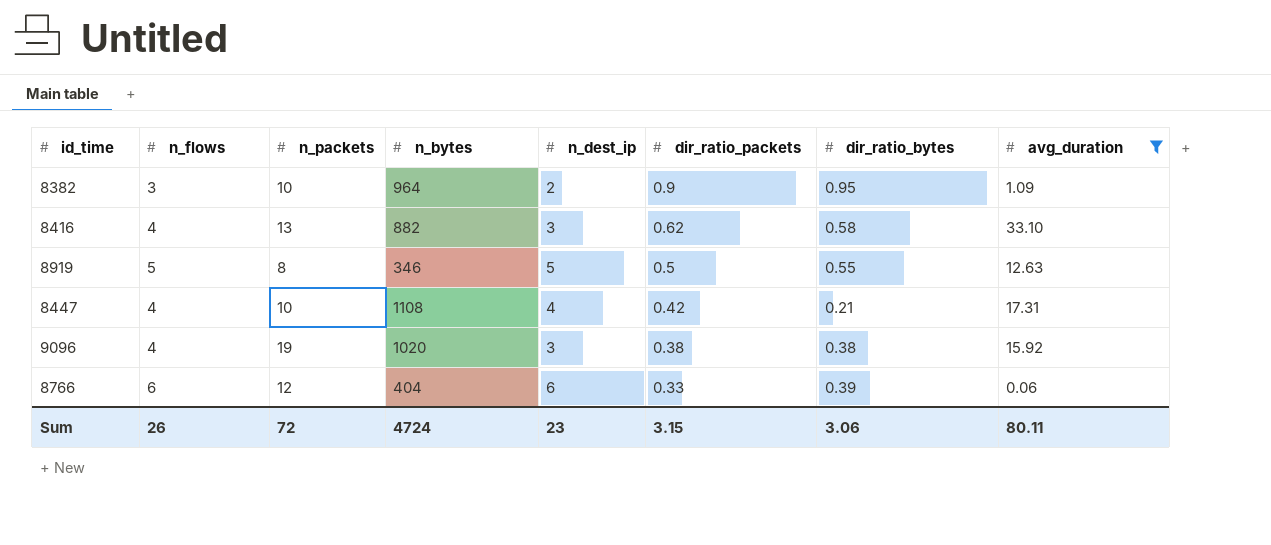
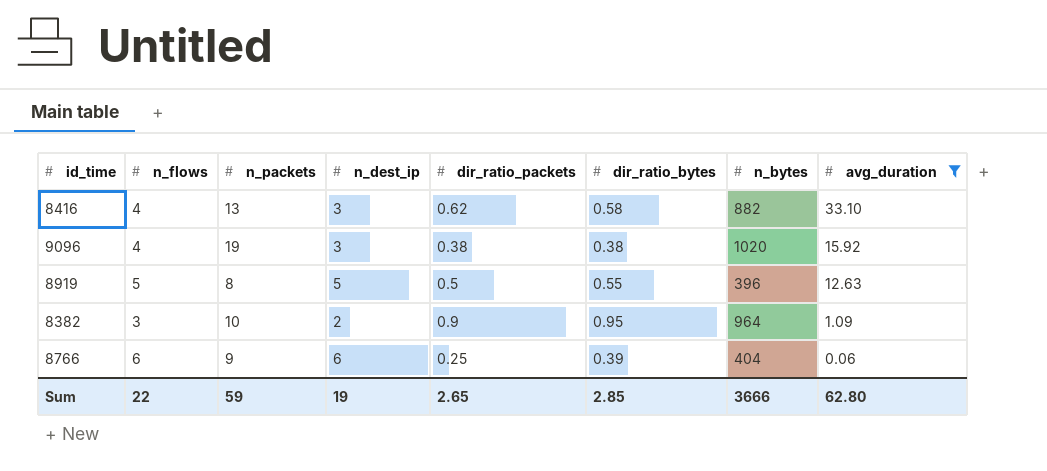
row order: dir_ratio_packets descending -> avg_duration descending
column n_bytes | position: 4 -> 7
row 8447: 4 | 10 | 1108 | 4 | 0.42 | 0.21 | 17.31 -> none
8919 | n_bytes: 346 -> 396
8766 | n_packets: 12 -> 9
8766 | dir_ratio_packets: 0.33 -> 0.25
Sum | n_flows: 26 -> 22
Sum | n_packets: 72 -> 59
Sum | n_dest_ip: 23 -> 19
Sum | dir_ratio_packets: 3.15 -> 2.65
Sum | dir_ratio_bytes: 3.06 -> 2.85
Sum | n_bytes: 4724 -> 3666
Sum | avg_duration: 80.11 -> 62.80

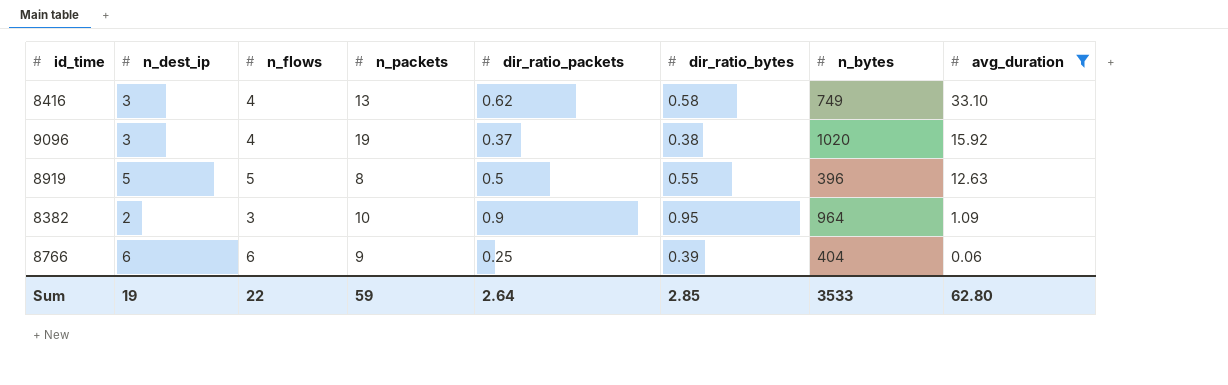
column n_dest_ip | position: 4 -> 2
8416 | n_bytes: 882 -> 749
9096 | dir_ratio_packets: 0.38 -> 0.37
Sum | dir_ratio_packets: 2.65 -> 2.64
Sum | n_bytes: 3666 -> 3533

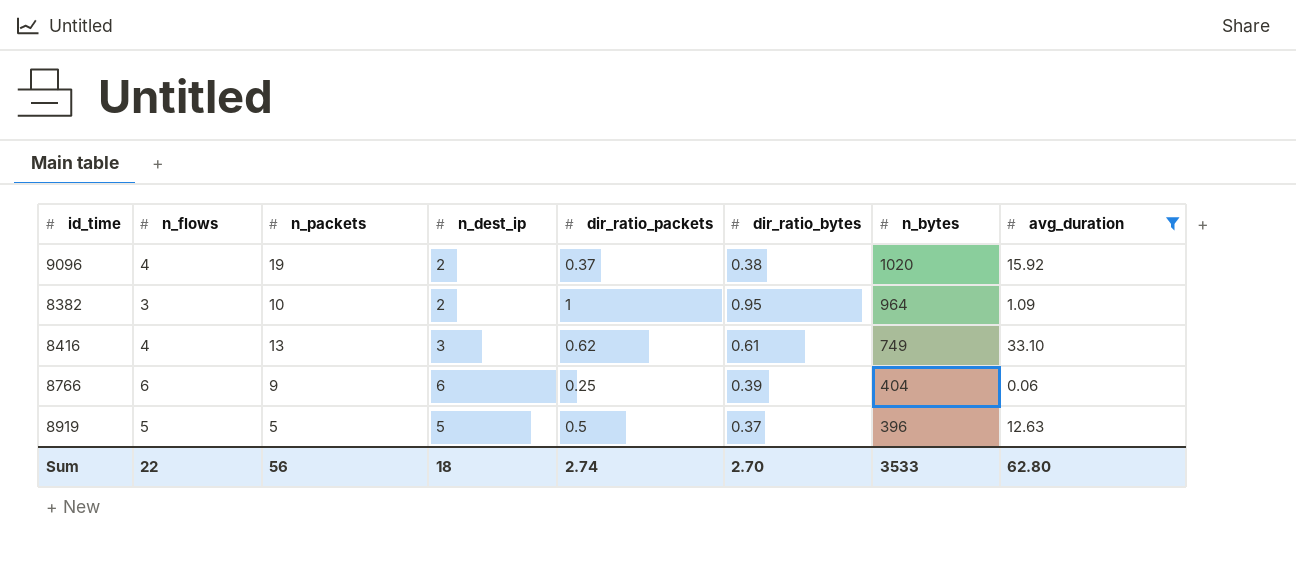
row order: avg_duration descending -> n_bytes descending
column n_dest_ip | position: 2 -> 4
9096 | n_dest_ip: 3 -> 2
8382 | dir_ratio_packets: 0.9 -> 1
8416 | dir_ratio_bytes: 0.58 -> 0.61
8919 | n_packets: 8 -> 5
8919 | dir_ratio_bytes: 0.55 -> 0.37
Sum | n_packets: 59 -> 56
Sum | n_dest_ip: 19 -> 18
Sum | dir_ratio_packets: 2.64 -> 2.74
Sum | dir_ratio_bytes: 2.85 -> 2.70

